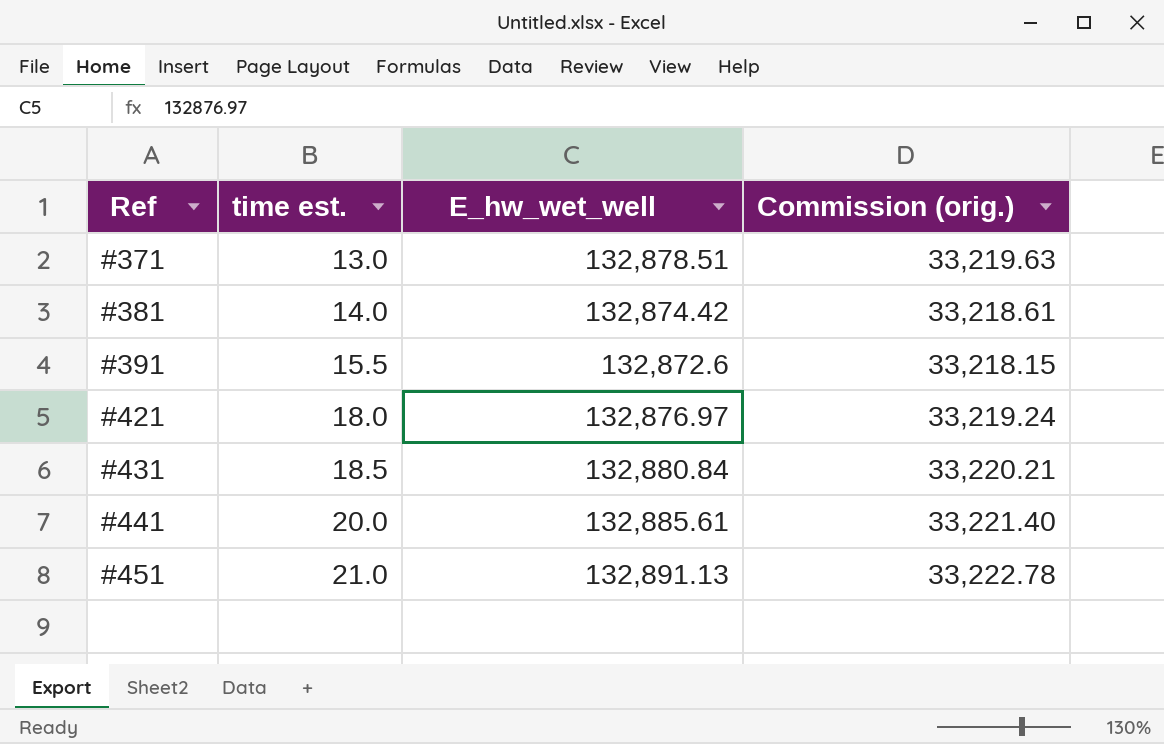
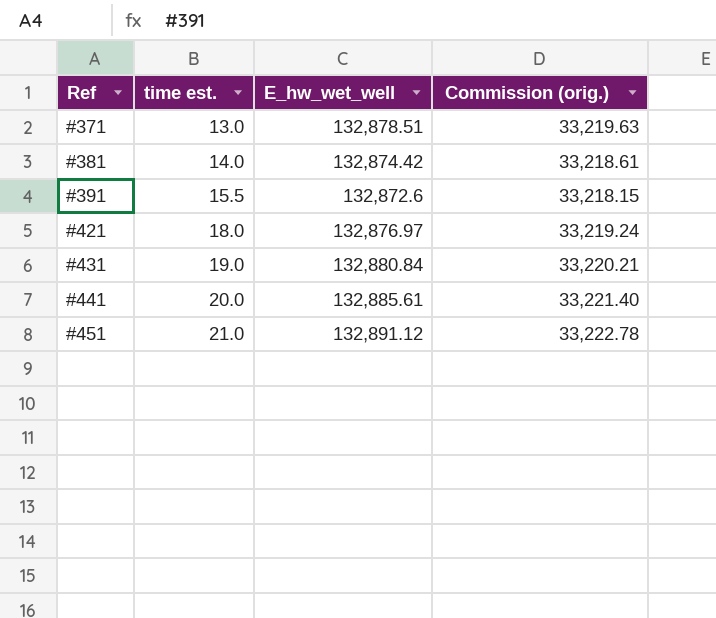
#431 | time est.: 18.5 -> 19.0
#451 | E_hw_wet_well: 132,891.13 -> 132,891.12

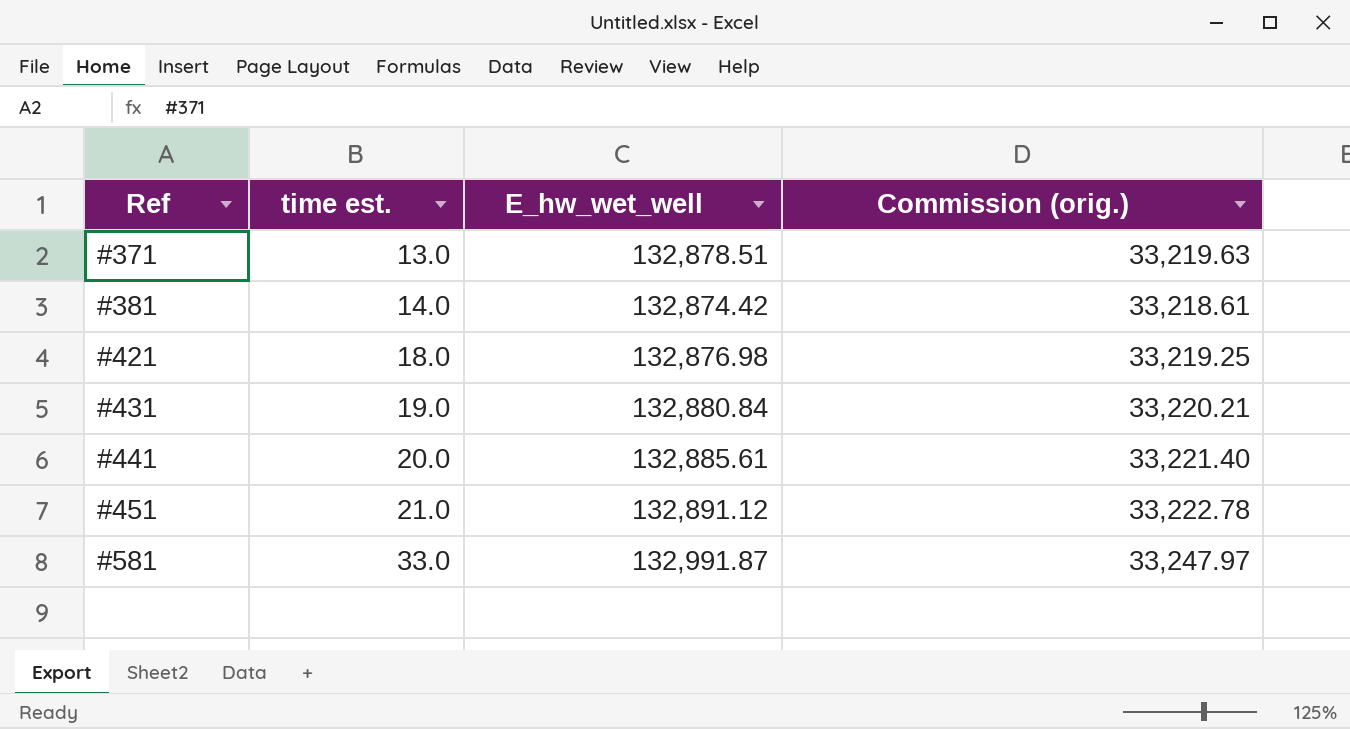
row #391: 15.5 | 132,872.6 | 33,218.15 -> none
#421 | E_hw_wet_well: 132,876.97 -> 132,876.98
#421 | Commission (orig.): 33,219.24 -> 33,219.25
row #581: none -> 33.0 | 132,991.87 | 33,247.97

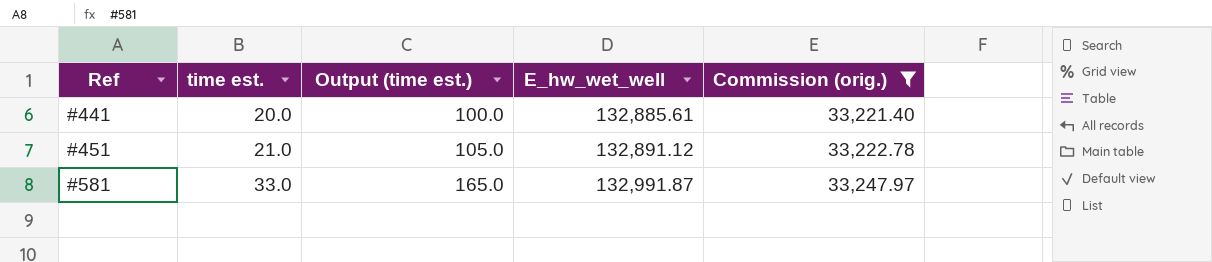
filter: none -> Commission (orig.) >= 33,221.40
column Output (time est.) | formula: none -> [time est.] * 5

